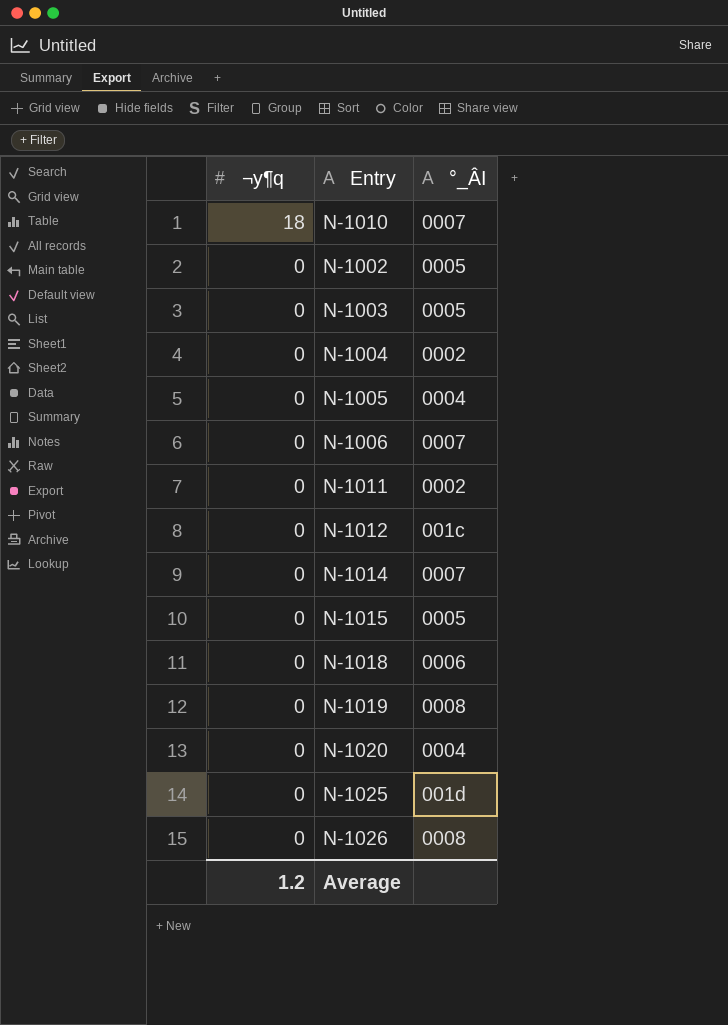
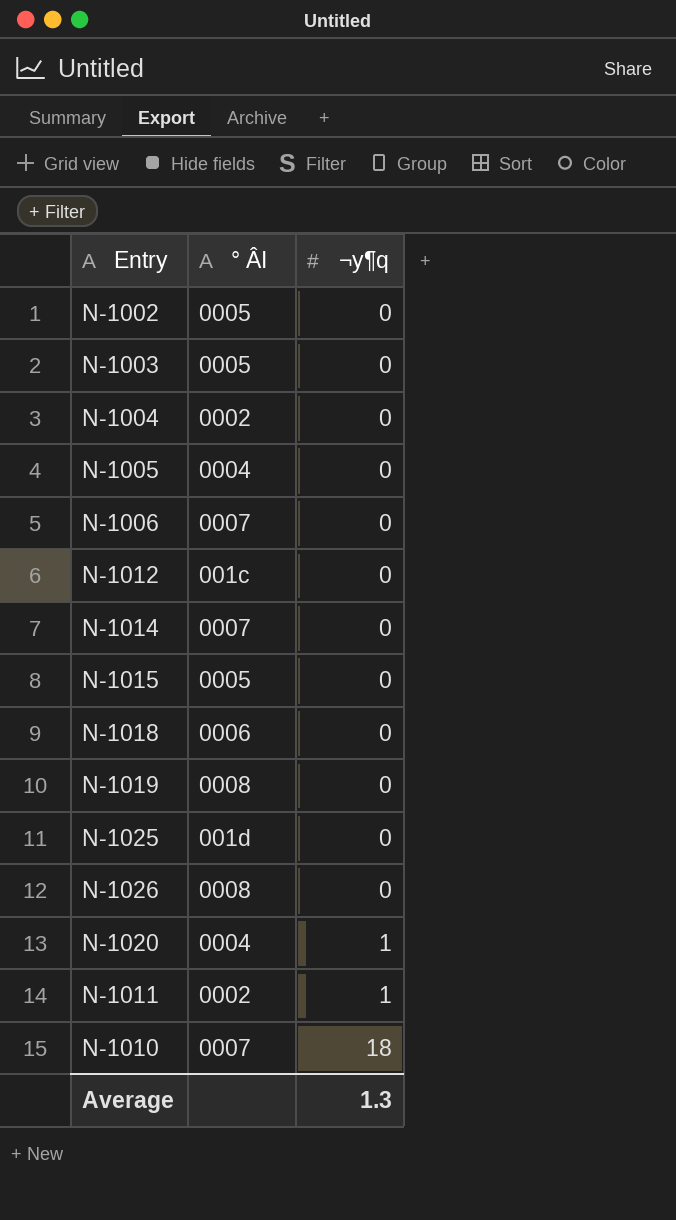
row order: ¬y¶q descending -> ¬y¶q ascending
column name: °_ÂI -> ° ÂI
column ¬y¶q | position: 1 -> 3
N-1020 | ¬y¶q: 0 -> 1
N-1011 | ¬y¶q: 0 -> 1
Average | ¬y¶q: 1.2 -> 1.3

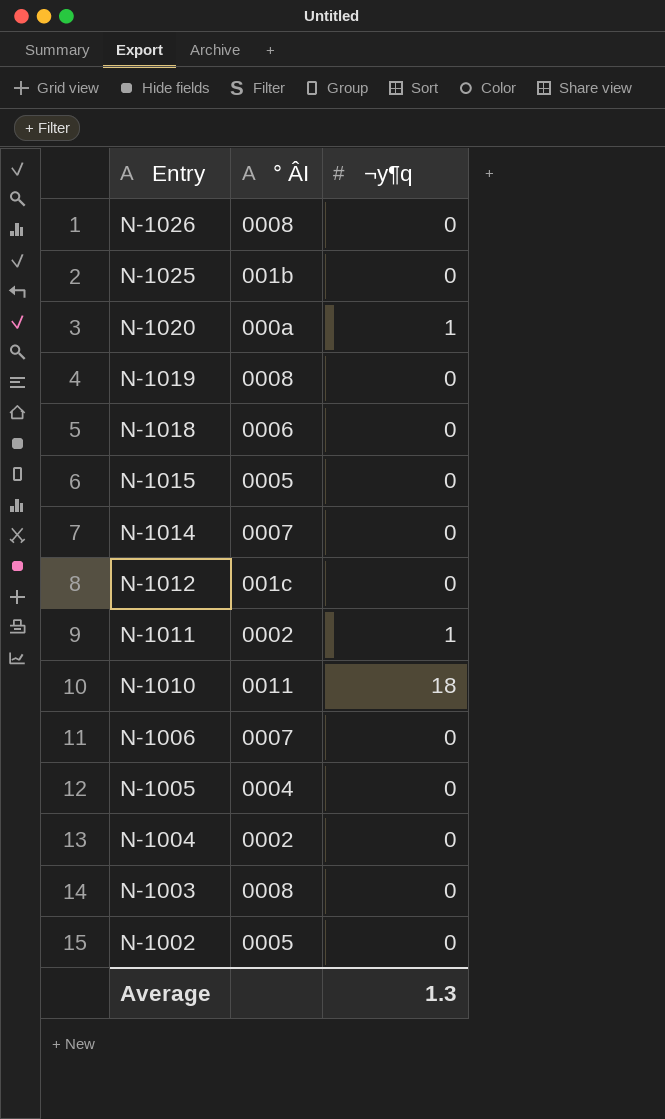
row order: ¬y¶q ascending -> Entry descending
N-1025 | ° ÂI: 001d -> 001b
N-1020 | ° ÂI: 0004 -> 000a
N-1010 | ° ÂI: 0007 -> 0011
N-1003 | ° ÂI: 0005 -> 0008

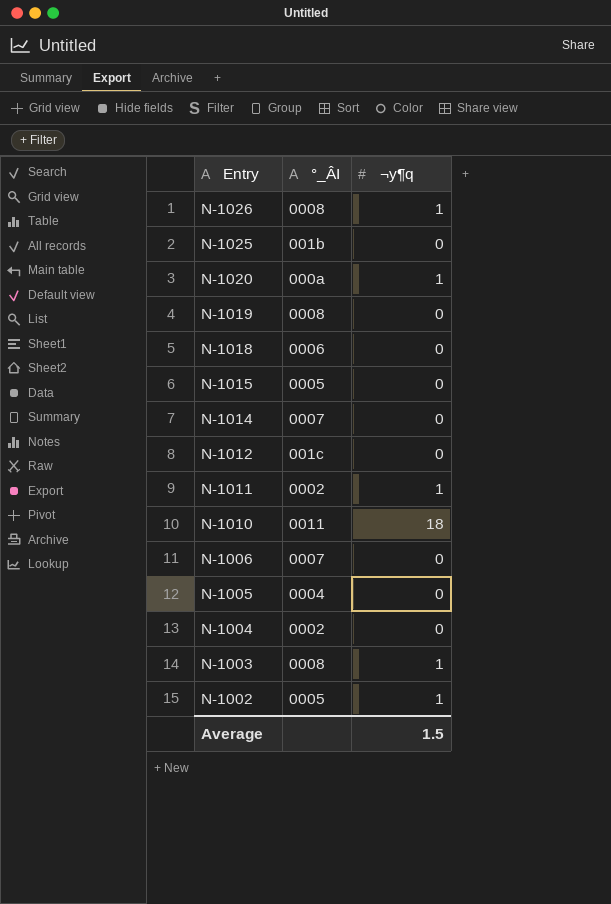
column name: ° ÂI -> °_ÂI
N-1026 | ¬y¶q: 0 -> 1
N-1003 | ¬y¶q: 0 -> 1
N-1002 | ¬y¶q: 0 -> 1
Average | ¬y¶q: 1.3 -> 1.5

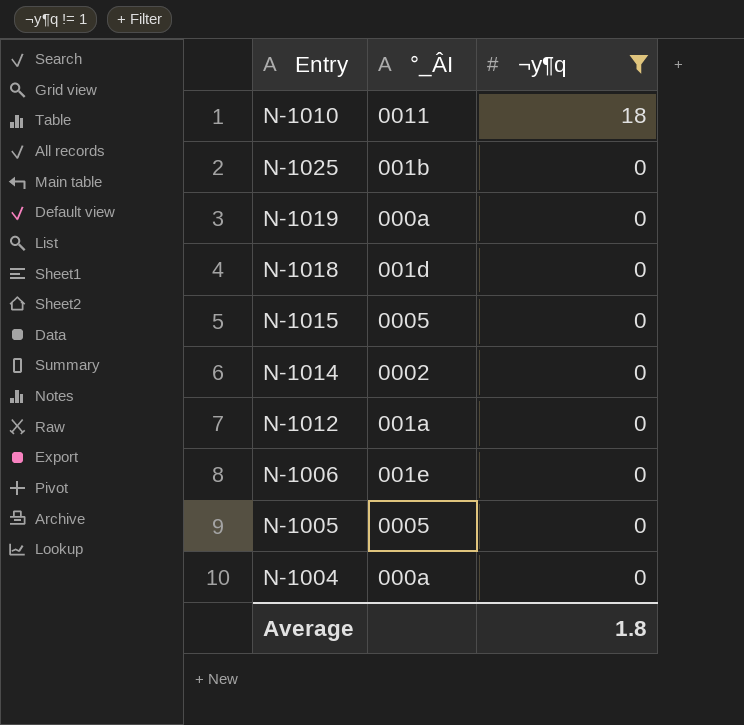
filter: none -> ¬y¶q != 1
row order: Entry descending -> ¬y¶q descending
N-1019 | °_ÂI: 0008 -> 000a
N-1018 | °_ÂI: 0006 -> 001d
N-1014 | °_ÂI: 0007 -> 0002
N-1012 | °_ÂI: 001c -> 001a
N-1006 | °_ÂI: 0007 -> 001e
N-1005 | °_ÂI: 0004 -> 0005
N-1004 | °_ÂI: 0002 -> 000a
Average | ¬y¶q: 1.5 -> 1.8

